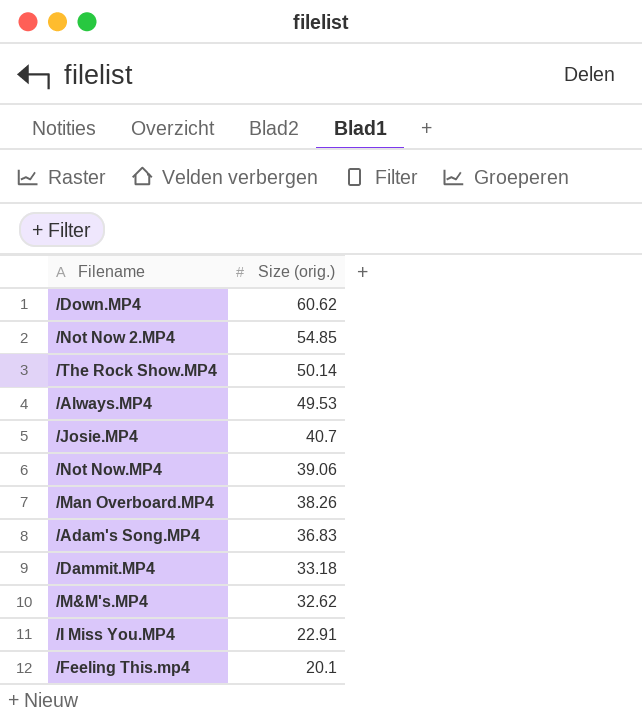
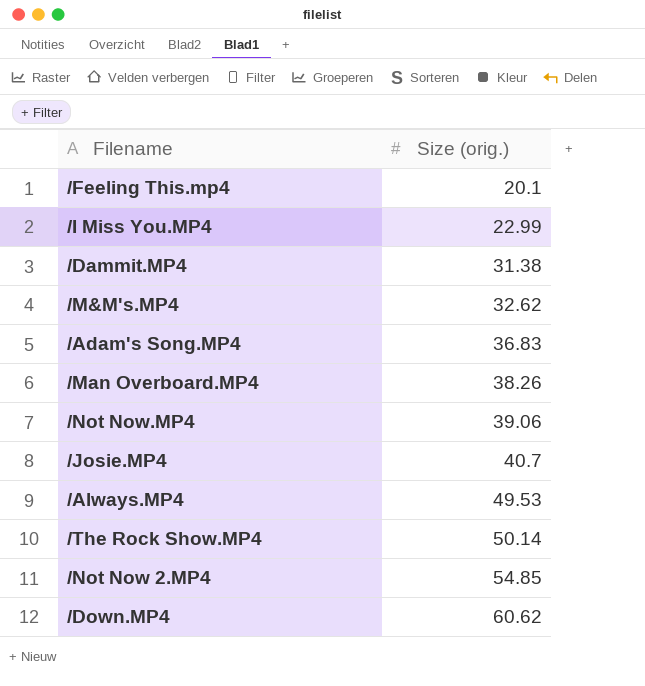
row order: Size (orig.) descending -> Size (orig.) ascending
/I Miss You.MP4 | Size (orig.): 22.91 -> 22.99
/Dammit.MP4 | Size (orig.): 33.18 -> 31.38

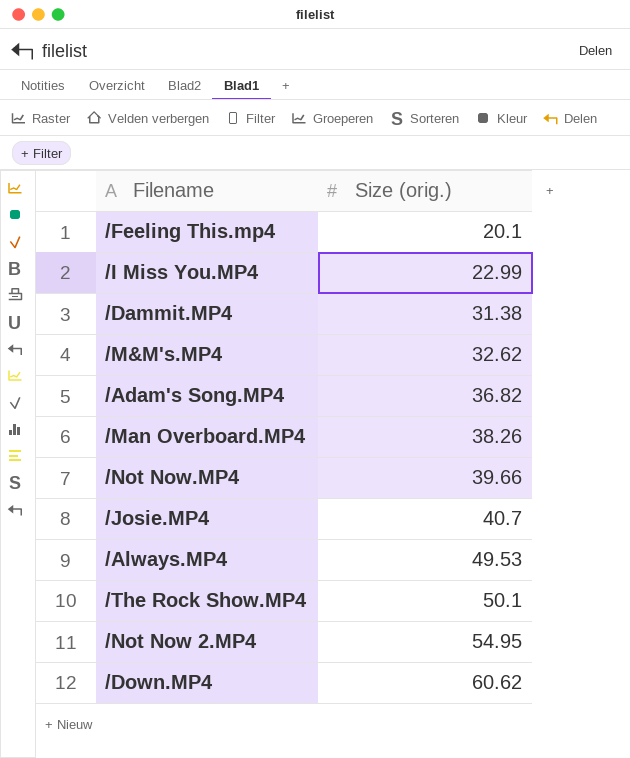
/Adam's Song.MP4 | Size (orig.): 36.83 -> 36.82
/Not Now.MP4 | Size (orig.): 39.06 -> 39.66
/The Rock Show.MP4 | Size (orig.): 50.14 -> 50.1
/Not Now 2.MP4 | Size (orig.): 54.85 -> 54.95

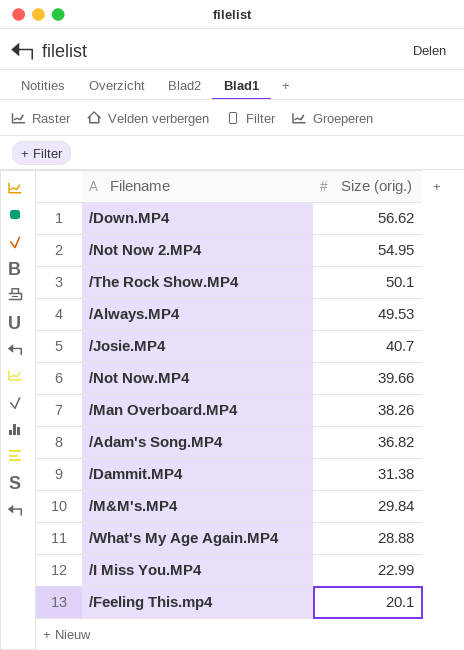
row order: Size (orig.) ascending -> Size (orig.) descending
/Down.MP4 | Size (orig.): 60.62 -> 56.62
/M&M's.MP4 | Size (orig.): 32.62 -> 29.84
row /What's My Age Again.MP4: none -> 28.88

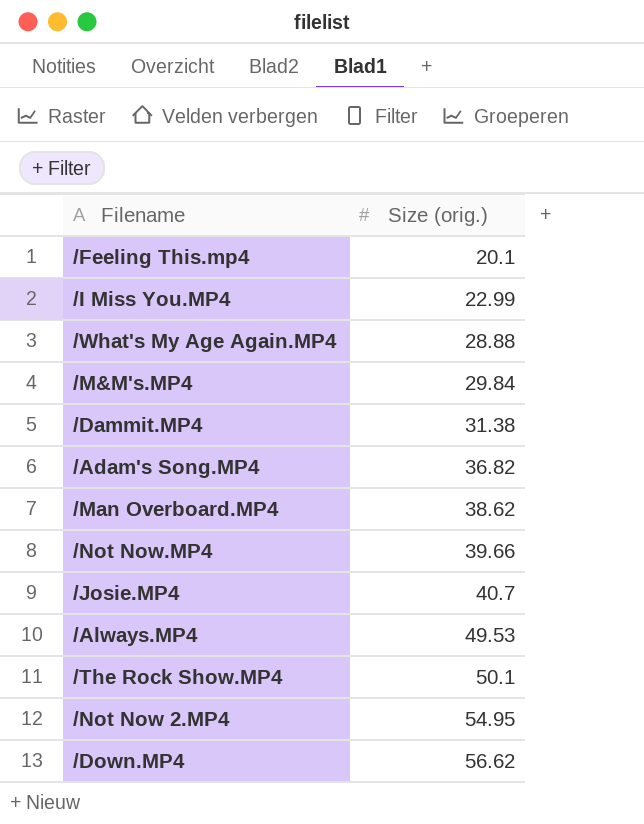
row order: Size (orig.) descending -> Size (orig.) ascending
/Man Overboard.MP4 | Size (orig.): 38.26 -> 38.62

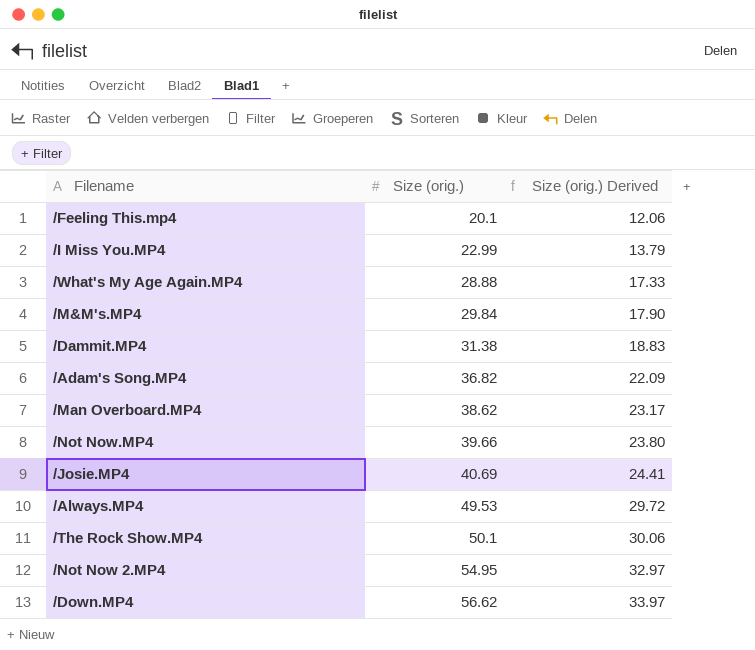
column Size (orig.) Derived | formula: none -> [Size (orig.)] * 0.6
/Josie.MP4 | Size (orig.): 40.7 -> 40.69

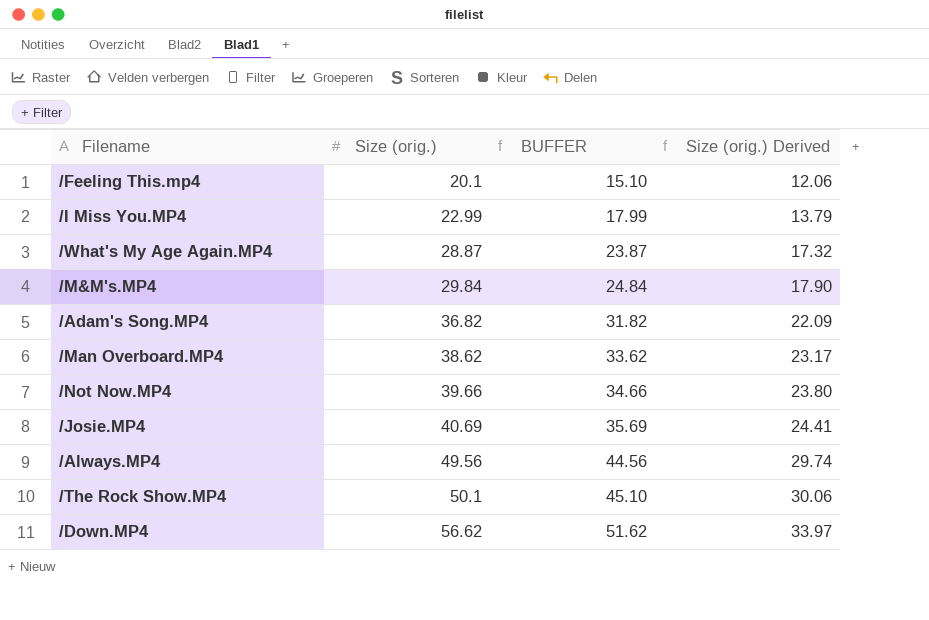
column BUFFER | formula: none -> [Size (orig.)] - 5
row /Dammit.MP4: 31.38 | 18.83 -> none
row /Not Now 2.MP4: 54.95 | 32.97 -> none
/What's My Age Again.MP4 | Size (orig.): 28.88 -> 28.87
/What's My Age Again.MP4 | Size (orig.) Derived: 17.33 -> 17.32
/Always.MP4 | Size (orig.): 49.53 -> 49.56
/Always.MP4 | Size (orig.) Derived: 29.72 -> 29.74

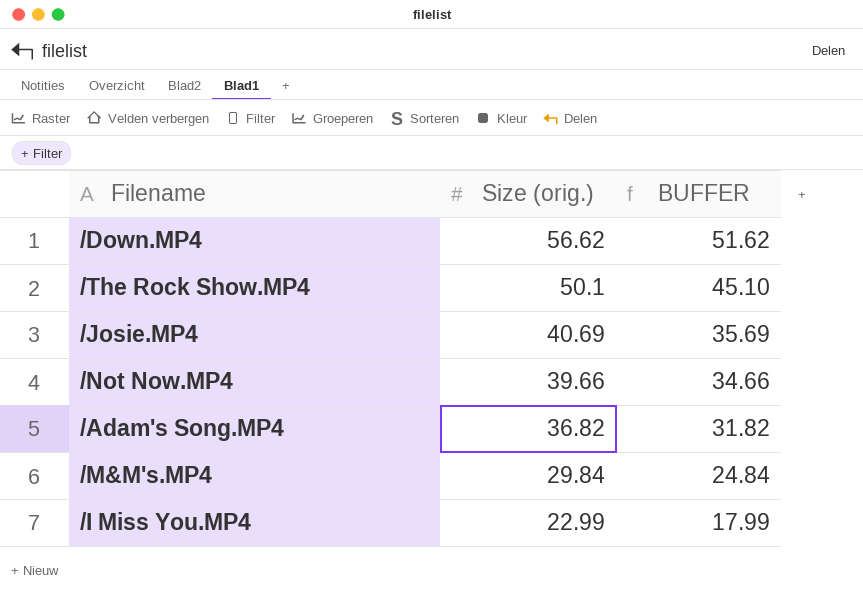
row order: Size (orig.) ascending -> Size (orig.) descending
column Size (orig.) Derived | formula: [Size (orig.)] * 0.6 -> none
row /Feeling This.mp4: 20.1 | 15.10 | 12.06 -> none
row /What's My Age Again.MP4: 28.87 | 23.87 | 17.32 -> none
row /Man Overboard.MP4: 38.62 | 33.62 | 23.17 -> none
row /Always.MP4: 49.56 | 44.56 | 29.74 -> none

